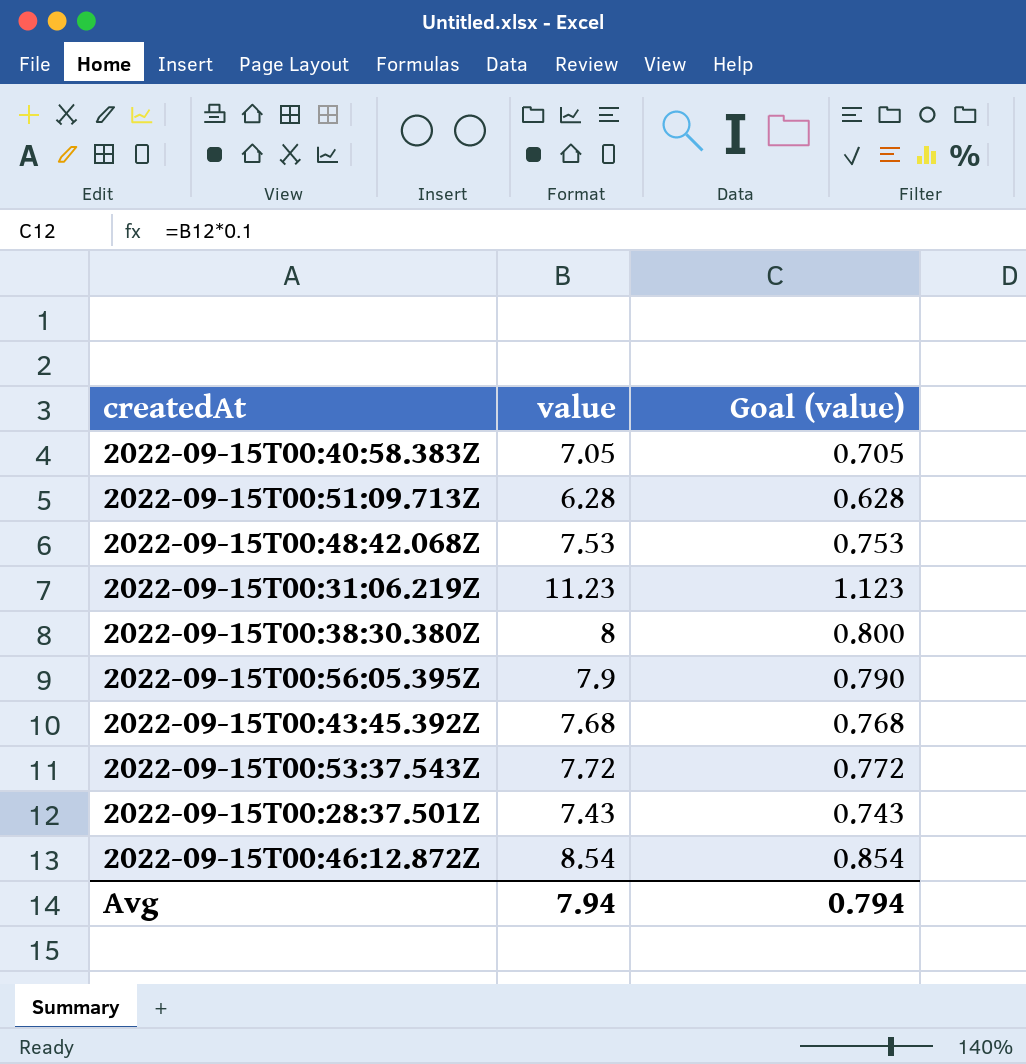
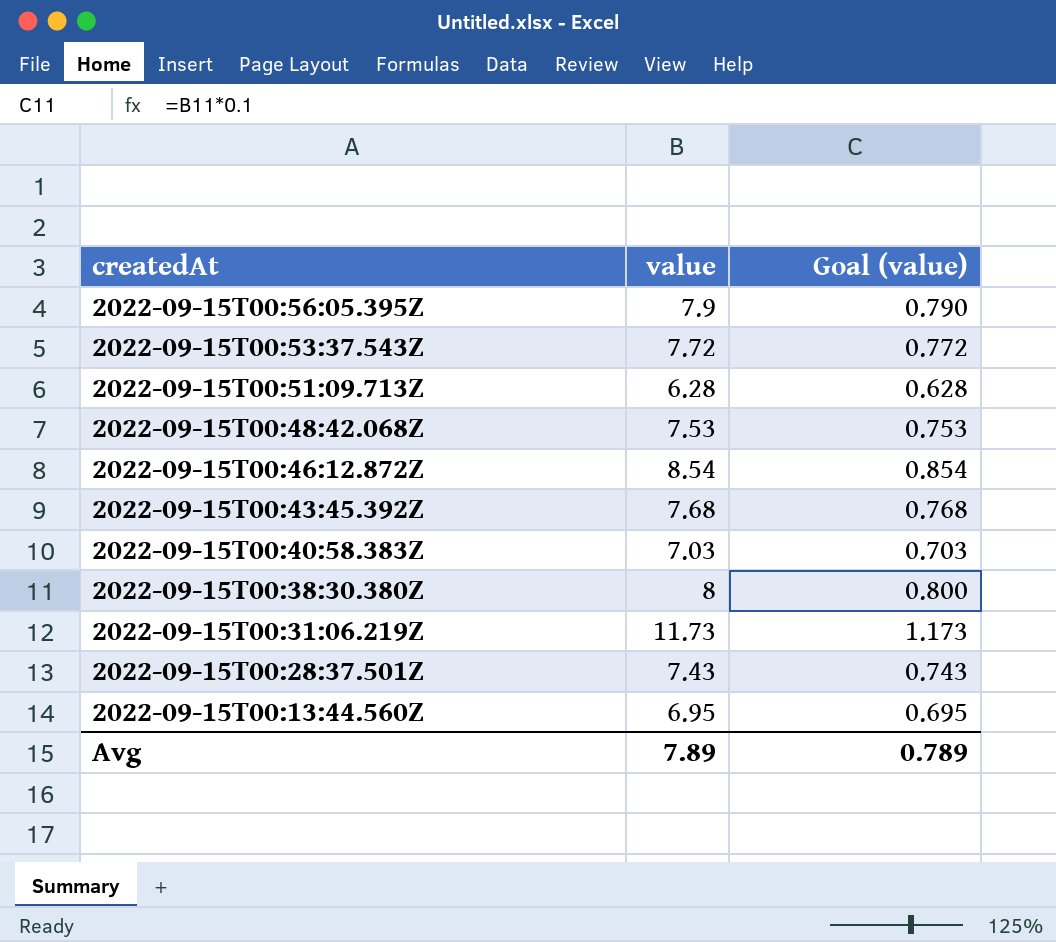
row order: none -> createdAt descending
2022-09-15T00:40:58.383Z | value: 7.05 -> 7.03
2022-09-15T00:40:58.383Z | Goal (value): 0.705 -> 0.703
2022-09-15T00:31:06.219Z | value: 11.23 -> 11.73
2022-09-15T00:31:06.219Z | Goal (value): 1.123 -> 1.173
row 2022-09-15T00:13:44.560Z: none -> 6.95 | 0.695
Avg | value: 7.94 -> 7.89
Avg | Goal (value): 0.794 -> 0.789

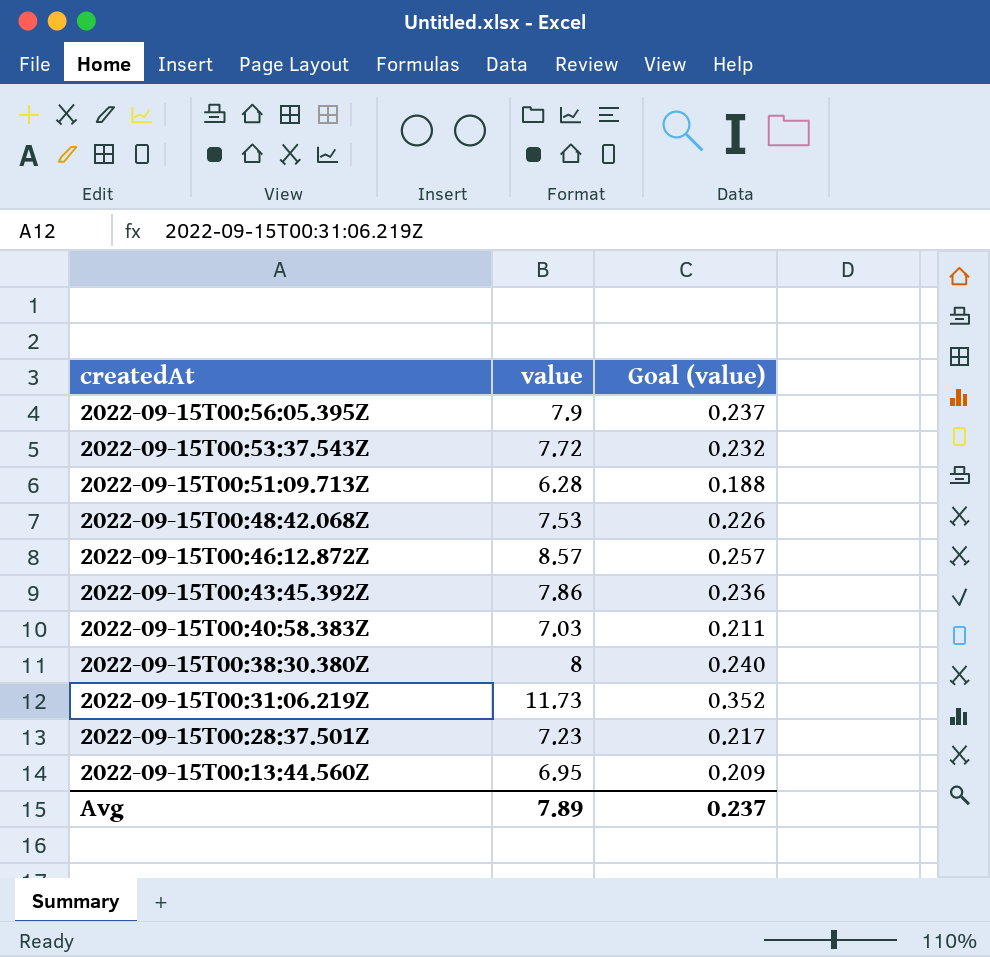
column Goal (value) | formula: [value] * 0.1 -> [value] * 0.03
2022-09-15T00:46:12.872Z | value: 8.54 -> 8.57
2022-09-15T00:43:45.392Z | value: 7.68 -> 7.86
2022-09-15T00:28:37.501Z | value: 7.43 -> 7.23
Avg | Goal (value): 0.789 -> 0.237

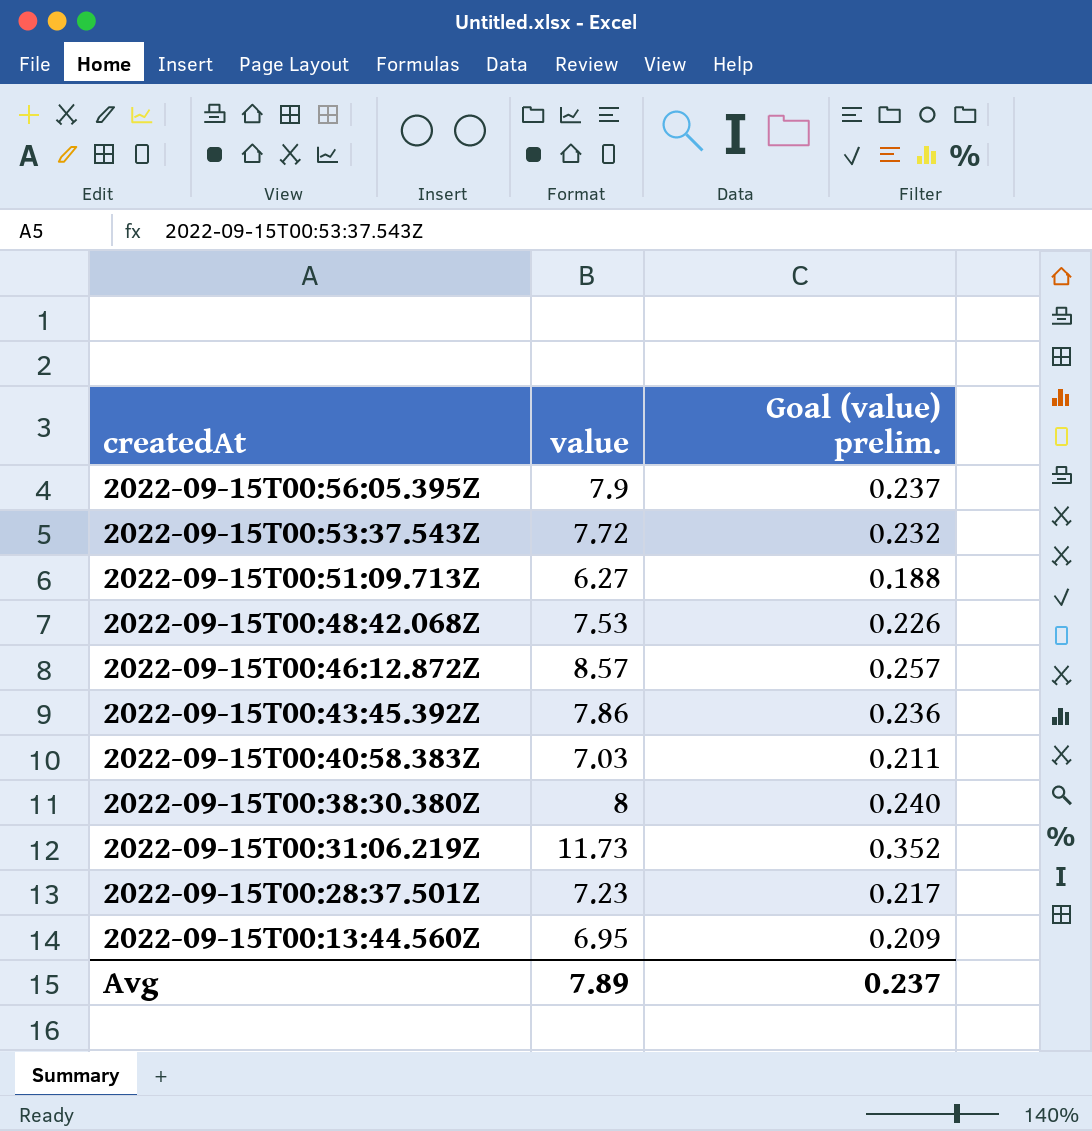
column name: Goal (value) -> Goal (value) prelim.
2022-09-15T00:51:09.713Z | value: 6.28 -> 6.27

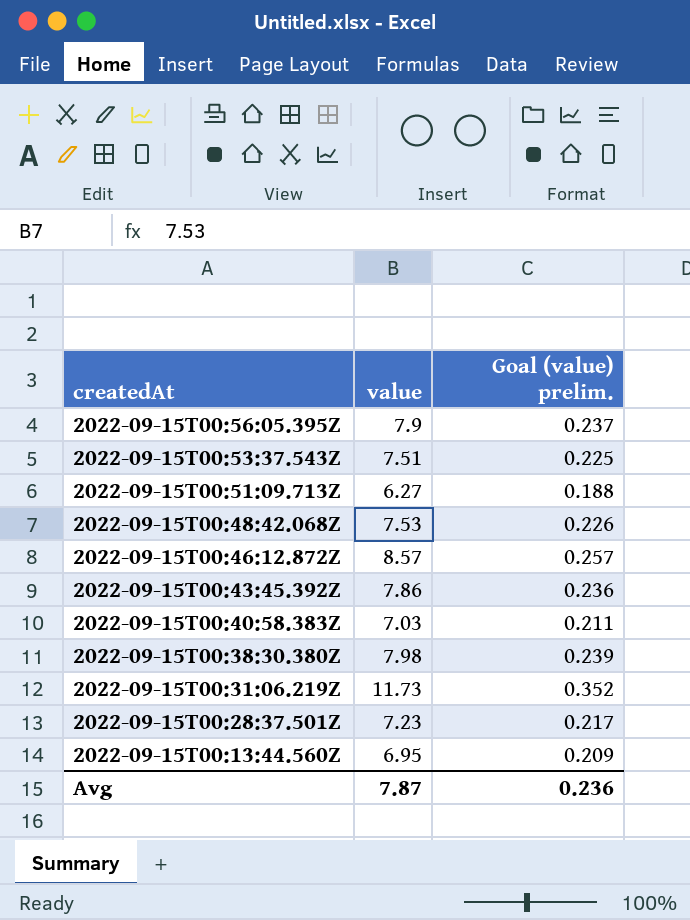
2022-09-15T00:53:37.543Z | value: 7.72 -> 7.51
2022-09-15T00:53:37.543Z | Goal (value) prelim.: 0.232 -> 0.225
2022-09-15T00:38:30.380Z | value: 8 -> 7.98
2022-09-15T00:38:30.380Z | Goal (value) prelim.: 0.240 -> 0.239
Avg | value: 7.89 -> 7.87
Avg | Goal (value) prelim.: 0.237 -> 0.236

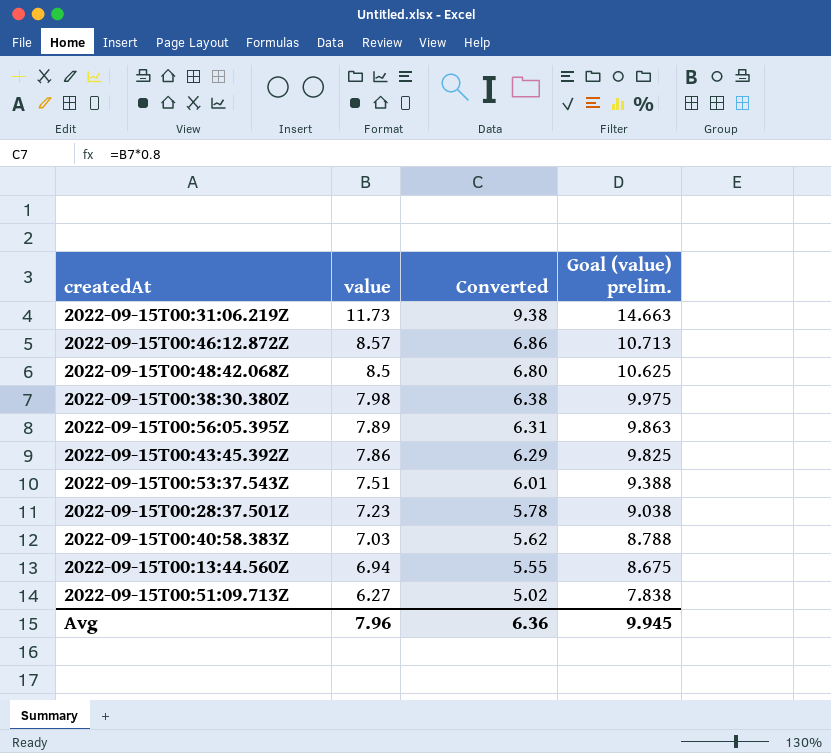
row order: createdAt descending -> value descending
column Converted | formula: none -> [value] * 0.8
column Goal (value) prelim. | formula: [value] * 0.03 -> [value] * 1.25
2022-09-15T00:48:42.068Z | value: 7.53 -> 8.5
2022-09-15T00:56:05.395Z | value: 7.9 -> 7.89
2022-09-15T00:13:44.560Z | value: 6.95 -> 6.94
Avg | value: 7.87 -> 7.96
Avg | Goal (value) prelim.: 0.236 -> 9.945

